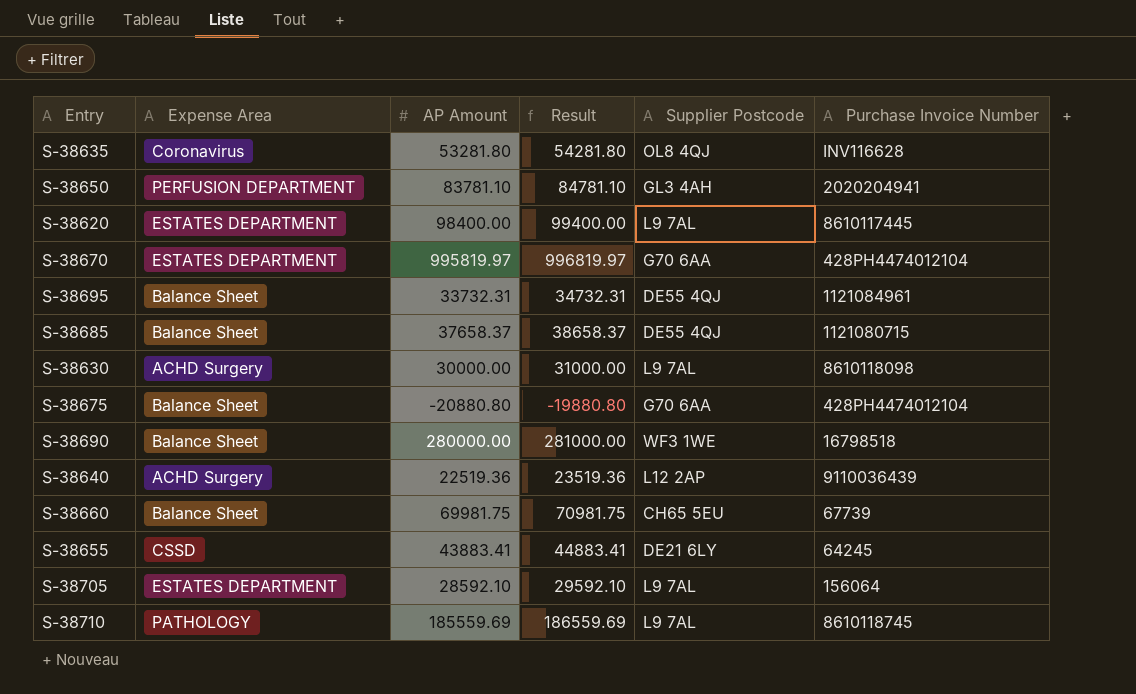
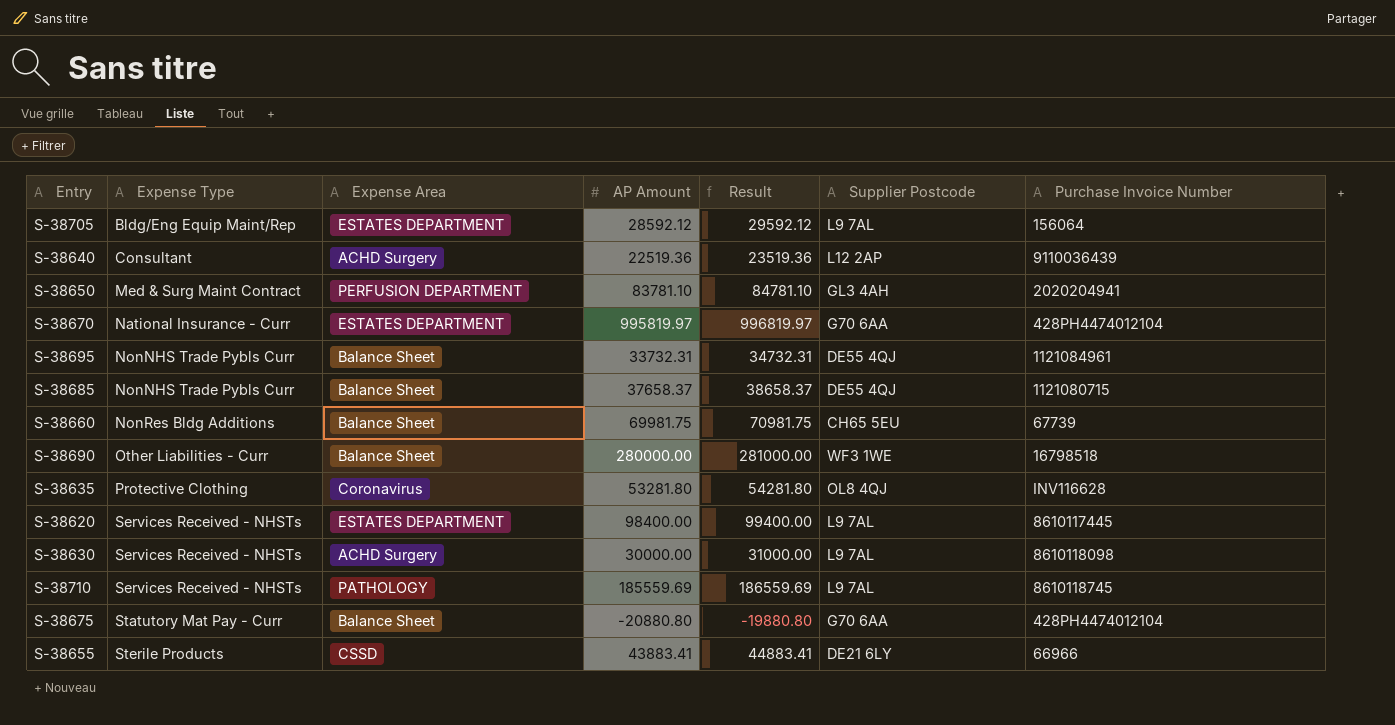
row order: none -> Expense Type ascending
column Expense Type | position: none -> 2
S-38705 | AP Amount: 28592.10 -> 28592.12
S-38705 | Result: 29592.10 -> 29592.12
S-38655 | Purchase Invoice Number: 64245 -> 66966

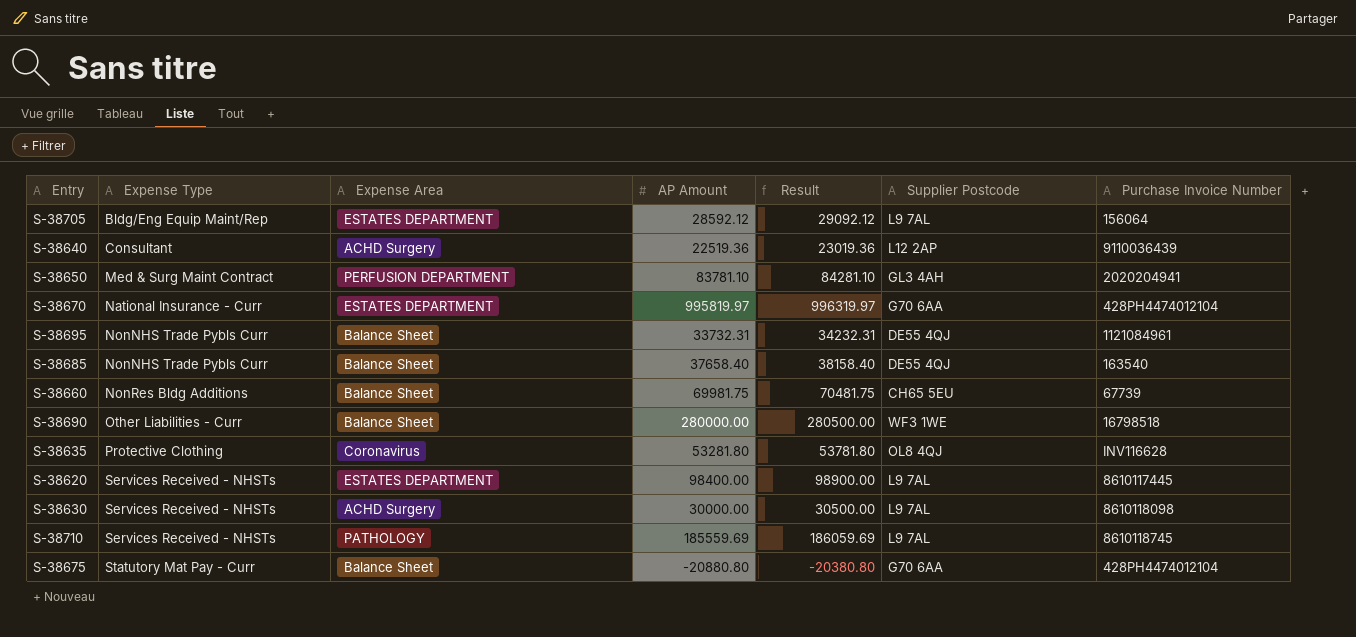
column Result | formula: [AP Amount] + 1000 -> [AP Amount] + 500
row S-38655: Sterile Products | CSSD | 43883.41 | 44883.41 | DE21 6LY | 66966 -> none
S-38685 | AP Amount: 37658.37 -> 37658.40
S-38685 | Purchase Invoice Number: 1121080715 -> 163540

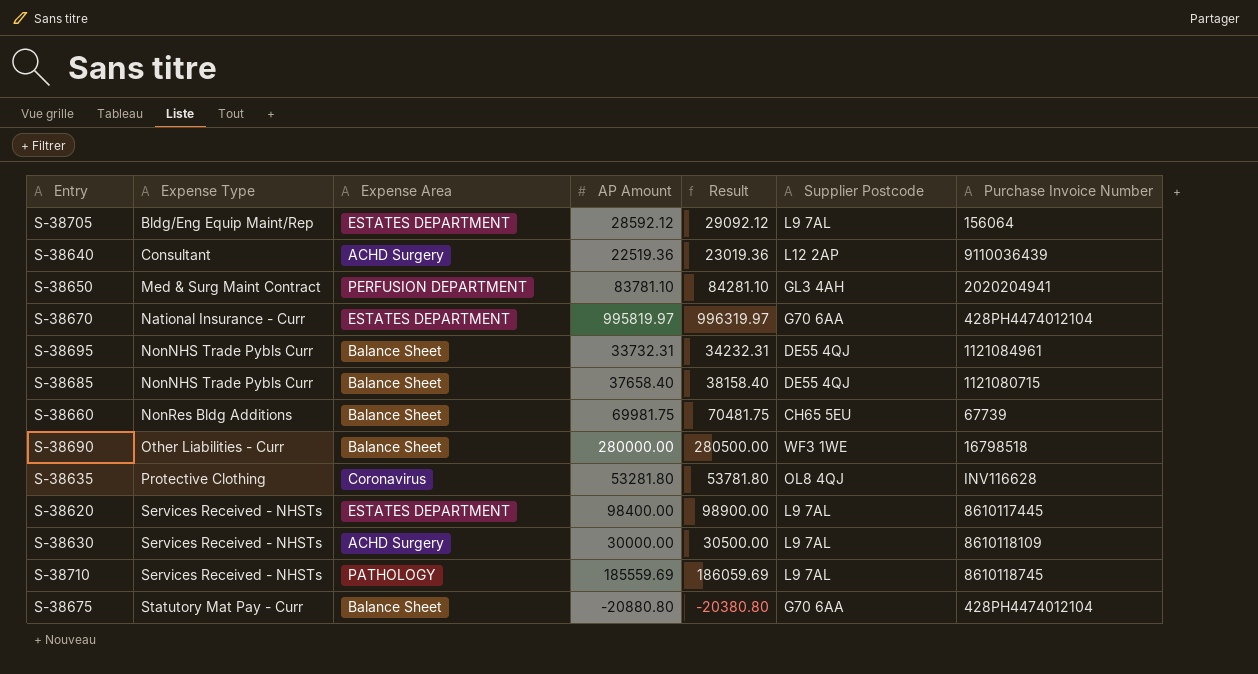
S-38685 | Purchase Invoice Number: 163540 -> 1121080715
S-38630 | Purchase Invoice Number: 8610118098 -> 8610118109

